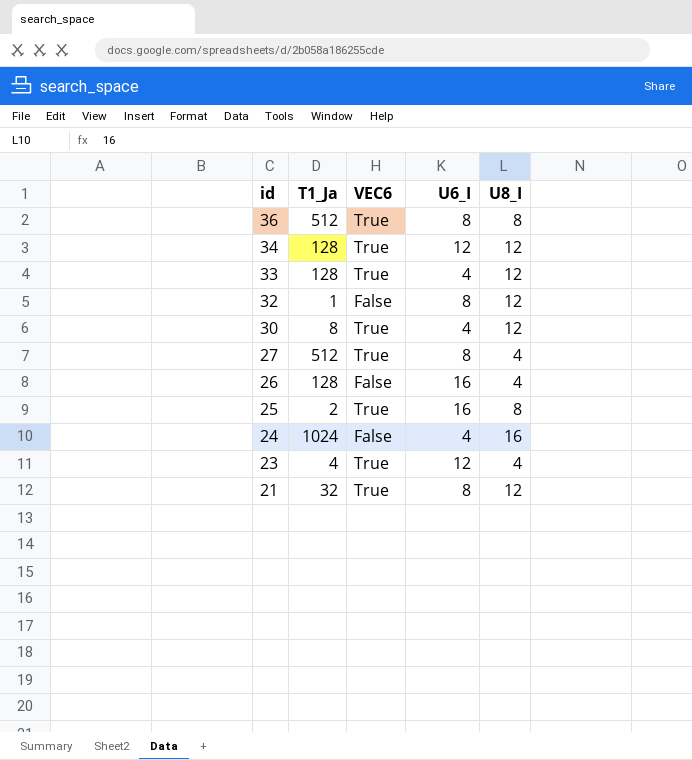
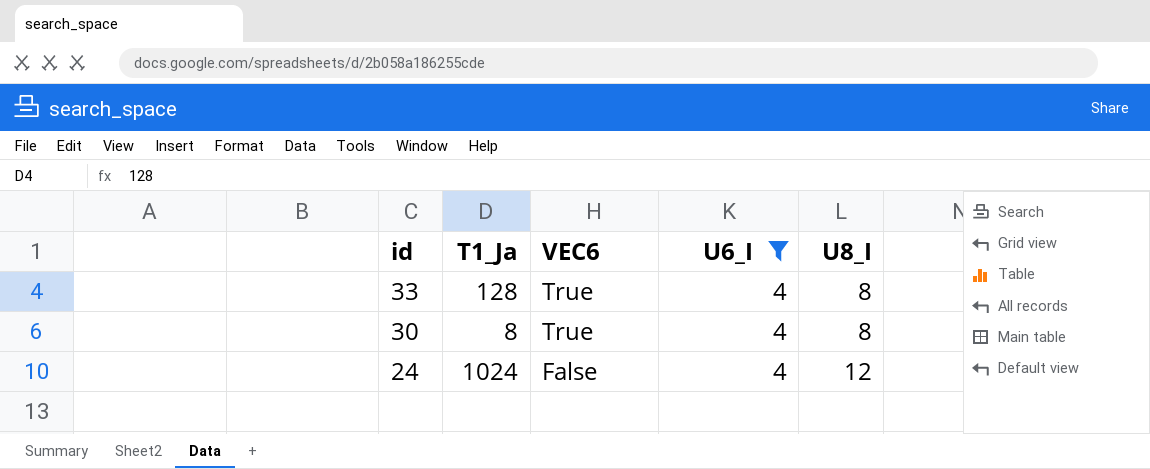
filter: none -> U6_I = 4
33 | U8_I: 12 -> 8
30 | U8_I: 12 -> 8
24 | U8_I: 16 -> 12

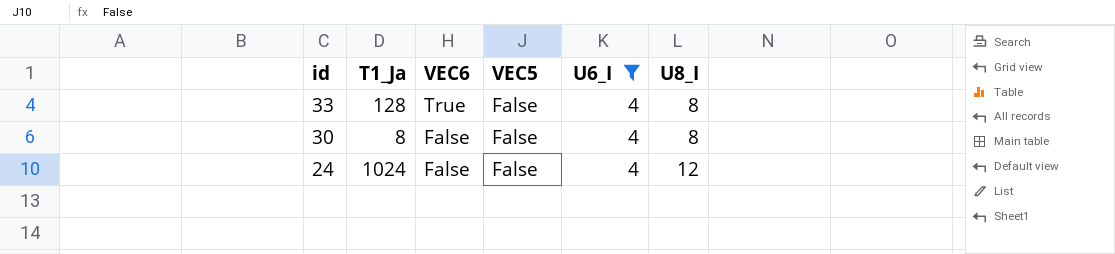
column VEC5 | position: none -> 4
30 | VEC6: True -> False

